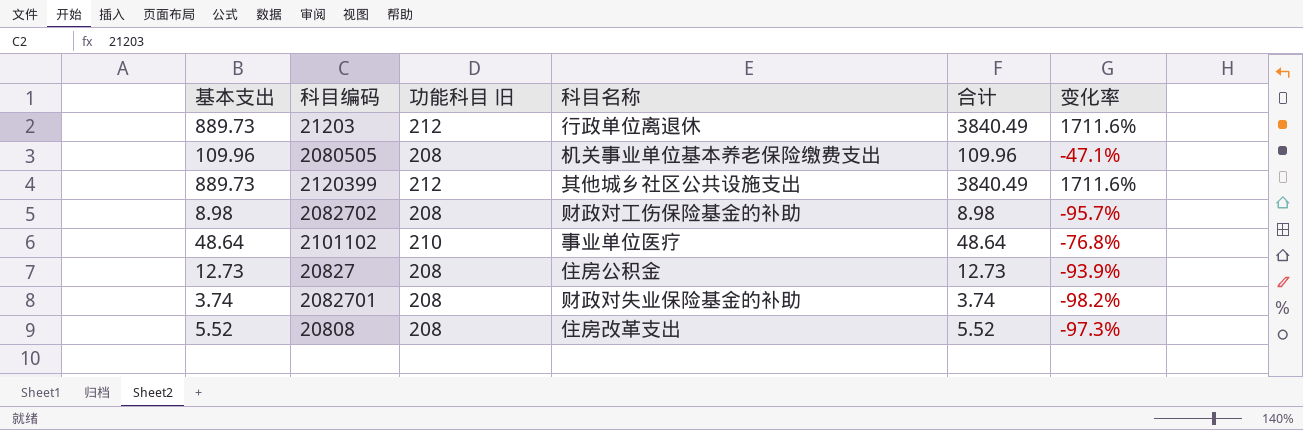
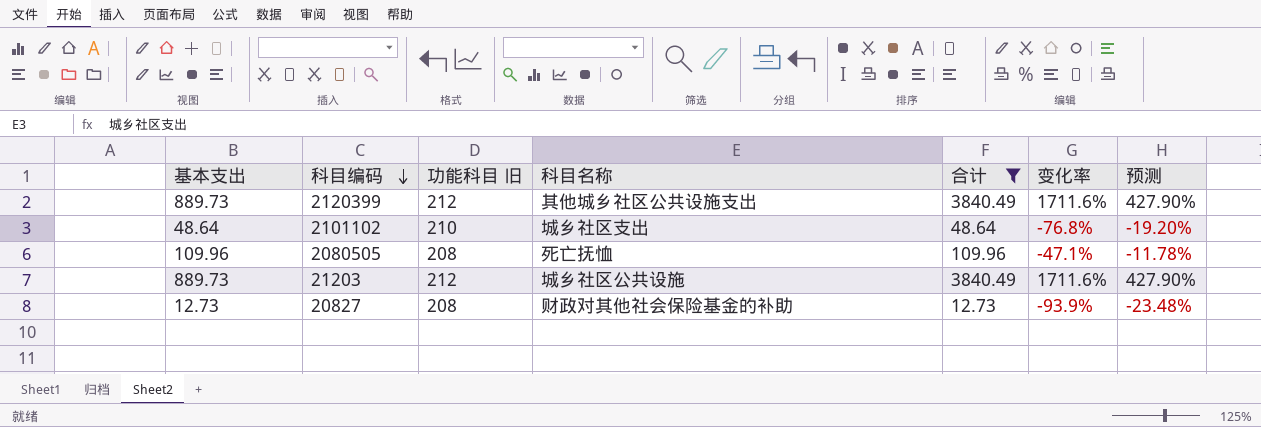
filter: none -> 合计 >= 12.73
row order: none -> 科目编码 descending
column 预测 | formula: none -> [变化率] * 0.25
2101102 | 科目名称: 事业单位医疗 -> 城乡社区支出
2080505 | 科目名称: 机关事业单位基本养老保险缴费支出 -> 死亡抚恤
21203 | 科目名称: 行政单位离退休 -> 城乡社区公共设施
20827 | 科目名称: 住房公积金 -> 财政对其他社会保险基金的补助

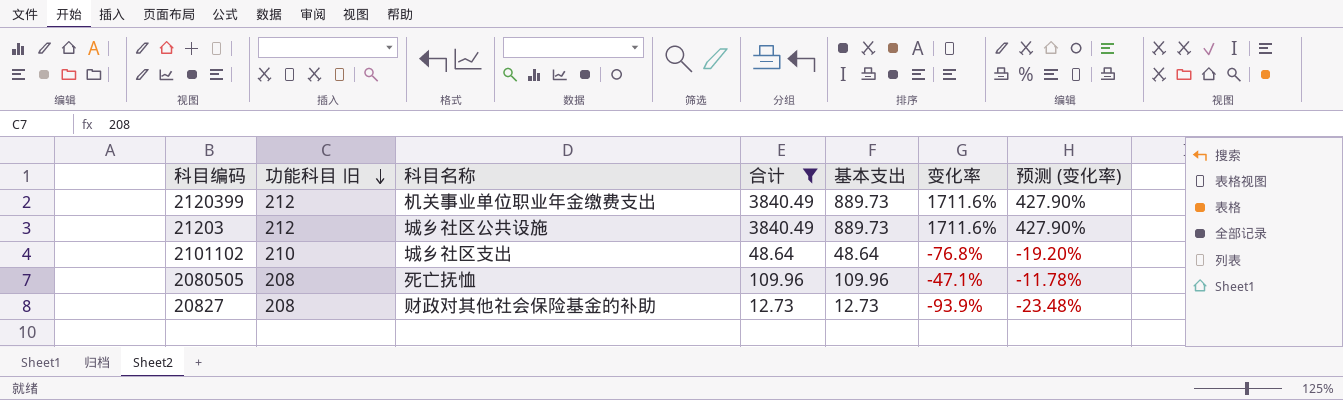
row order: 科目编码 descending -> 功能科目 旧 descending
column 基本支出 | position: 1 -> 5
column name: 预测 -> 预测 (变化率)
2120399 | 科目名称: 其他城乡社区公共设施支出 -> 机关事业单位职业年金缴费支出

